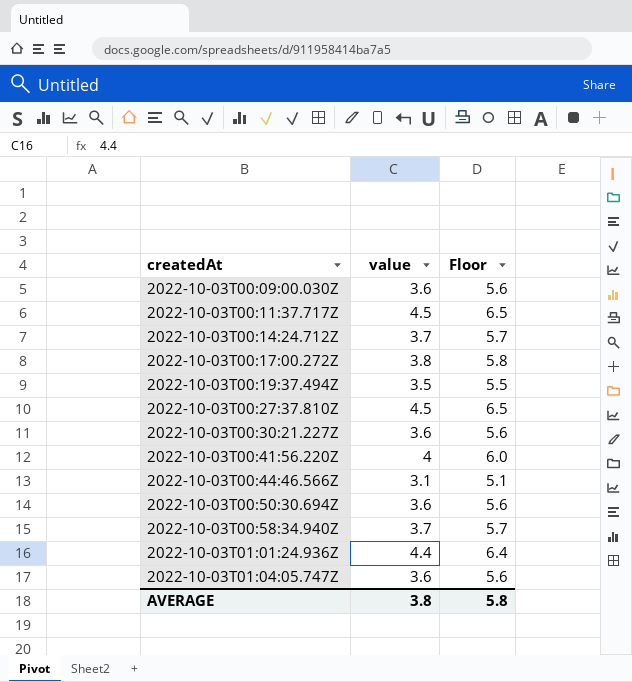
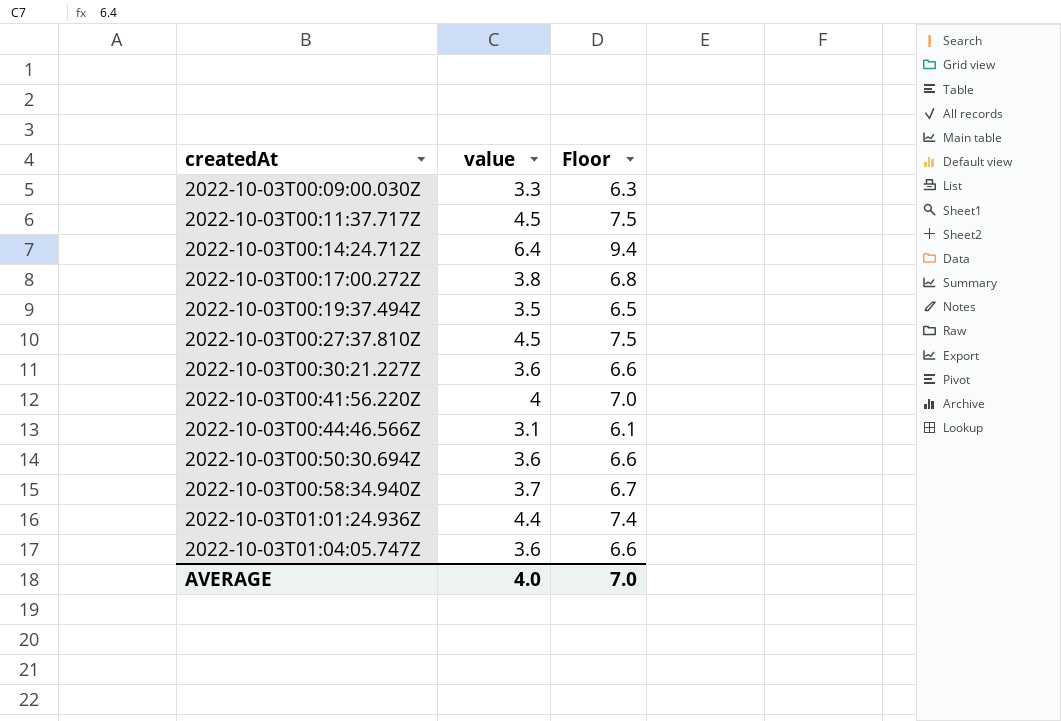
column Floor | formula: [value] + 2 -> [value] + 3
2022-10-03T00:09:00.030Z | value: 3.6 -> 3.3
2022-10-03T00:14:24.712Z | value: 3.7 -> 6.4
AVERAGE | value: 3.8 -> 4.0
AVERAGE | Floor: 5.8 -> 7.0

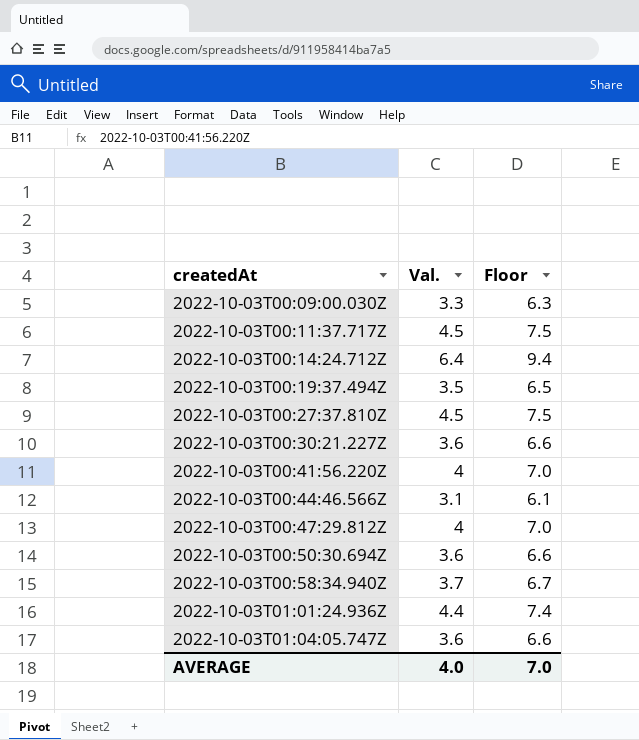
column name: value -> Val.
row 2022-10-03T00:17:00.272Z: 3.8 | 6.8 -> none
row 2022-10-03T00:47:29.812Z: none -> 4 | 7.0

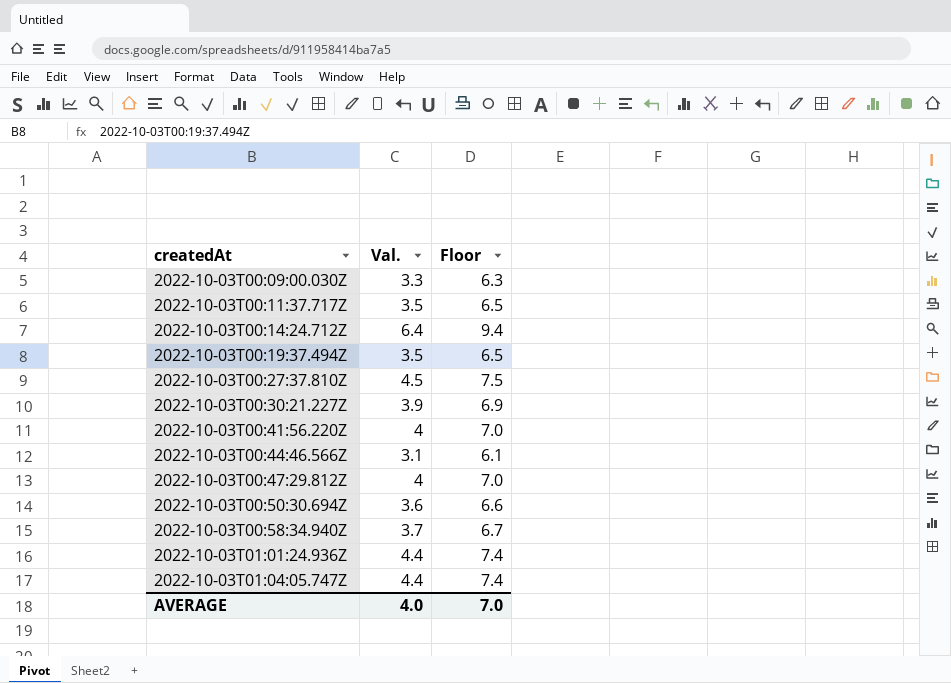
2022-10-03T00:11:37.717Z | Val.: 4.5 -> 3.5
2022-10-03T00:11:37.717Z | Floor: 7.5 -> 6.5
2022-10-03T00:30:21.227Z | Val.: 3.6 -> 3.9
2022-10-03T00:30:21.227Z | Floor: 6.6 -> 6.9
2022-10-03T01:04:05.747Z | Val.: 3.6 -> 4.4
2022-10-03T01:04:05.747Z | Floor: 6.6 -> 7.4

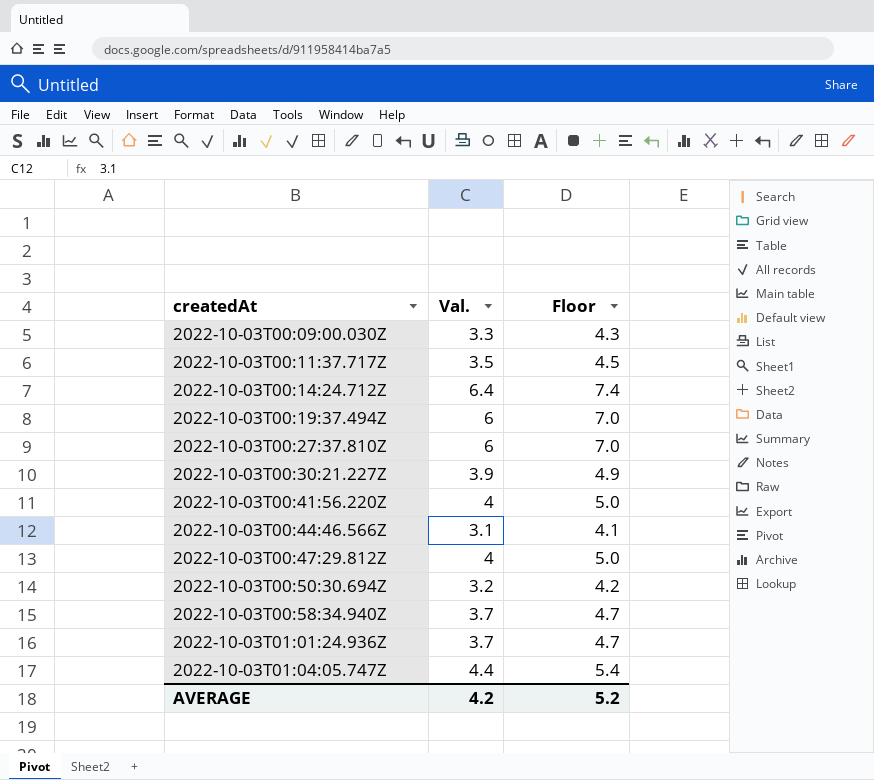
column Floor | formula: [Val.] + 3 -> [Val.] + 1
2022-10-03T00:19:37.494Z | Val.: 3.5 -> 6
2022-10-03T00:27:37.810Z | Val.: 4.5 -> 6
2022-10-03T00:50:30.694Z | Val.: 3.6 -> 3.2
2022-10-03T01:01:24.936Z | Val.: 4.4 -> 3.7
AVERAGE | Val.: 4.0 -> 4.2
AVERAGE | Floor: 7.0 -> 5.2

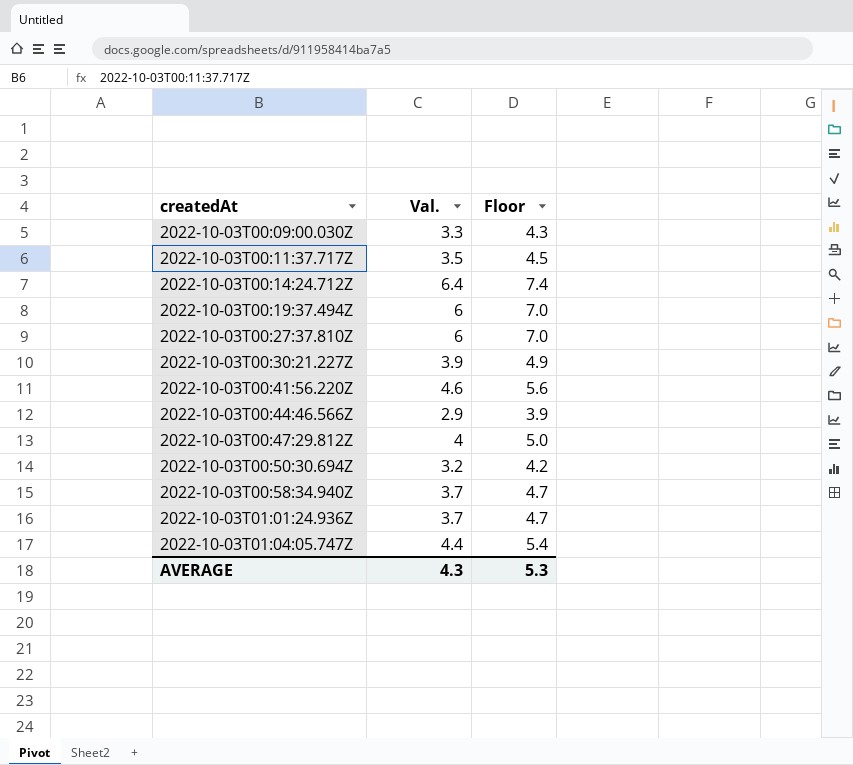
2022-10-03T00:41:56.220Z | Val.: 4 -> 4.6
2022-10-03T00:41:56.220Z | Floor: 5.0 -> 5.6
2022-10-03T00:44:46.566Z | Val.: 3.1 -> 2.9
2022-10-03T00:44:46.566Z | Floor: 4.1 -> 3.9
AVERAGE | Val.: 4.2 -> 4.3
AVERAGE | Floor: 5.2 -> 5.3

